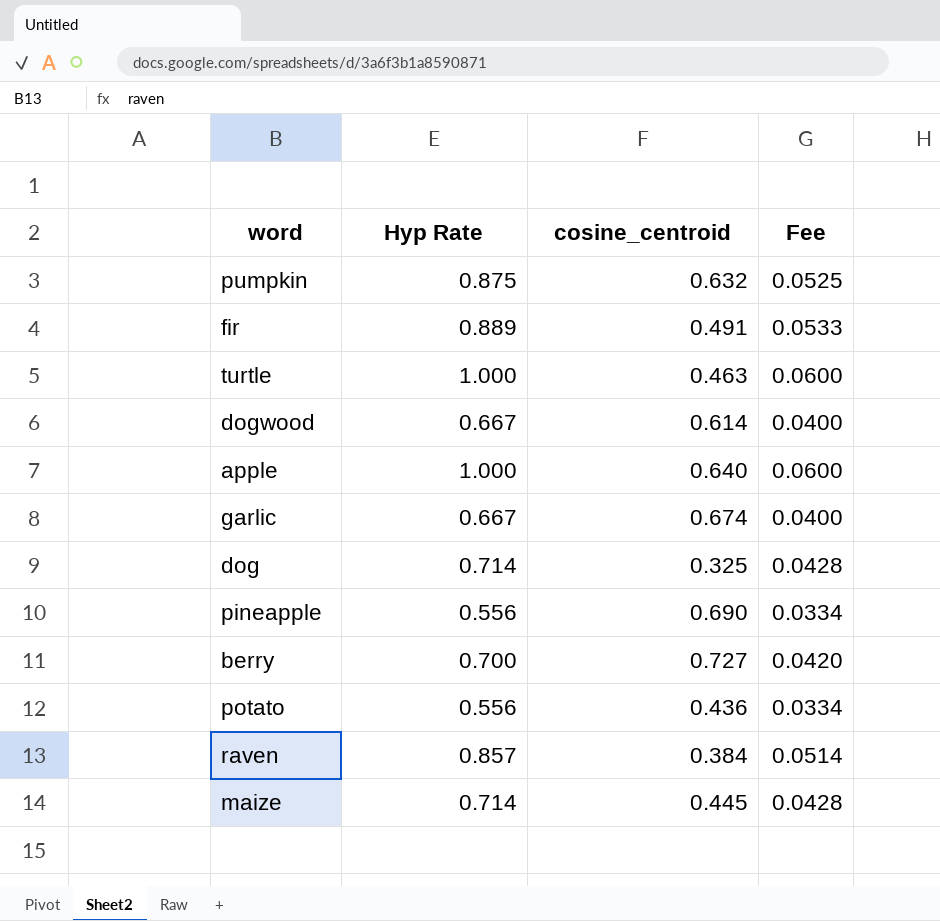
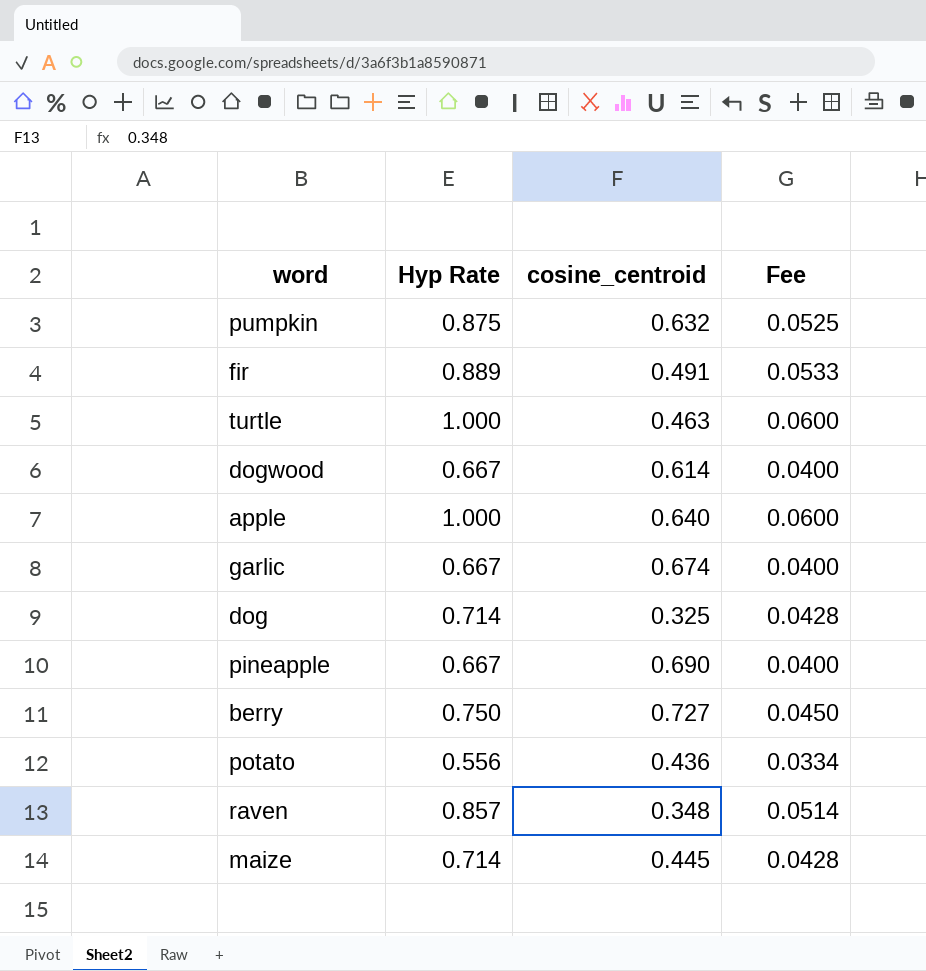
pineapple | Hyp Rate: 0.556 -> 0.667
pineapple | Fee: 0.0334 -> 0.0400
berry | Hyp Rate: 0.700 -> 0.750
berry | Fee: 0.0420 -> 0.0450
raven | cosine_centroid: 0.384 -> 0.348

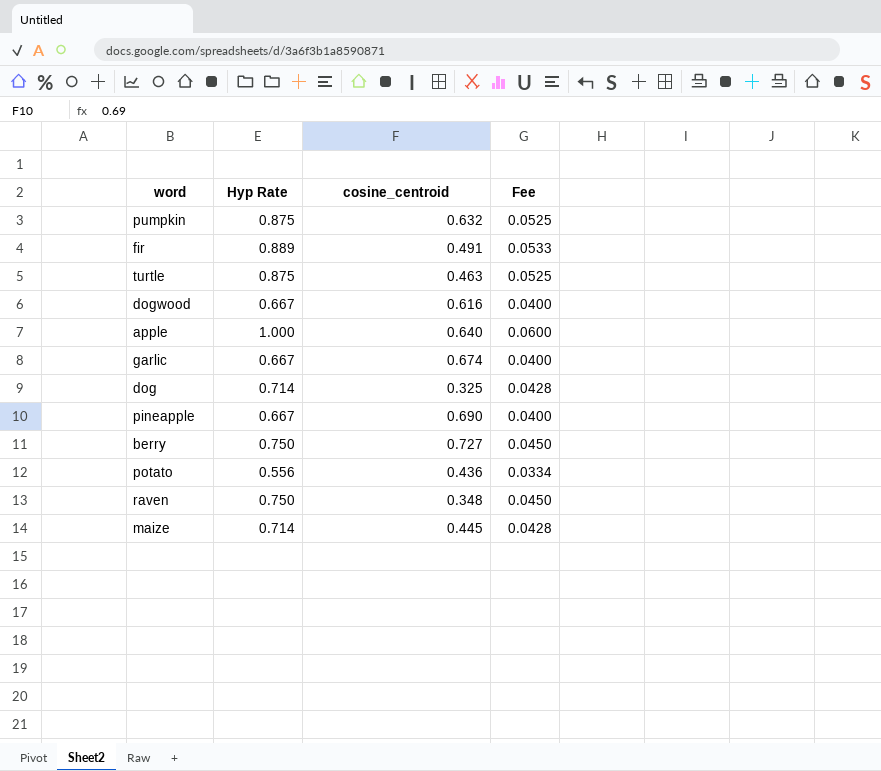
turtle | Hyp Rate: 1.000 -> 0.875
turtle | Fee: 0.0600 -> 0.0525
dogwood | cosine_centroid: 0.614 -> 0.616
raven | Hyp Rate: 0.857 -> 0.750
raven | Fee: 0.0514 -> 0.0450

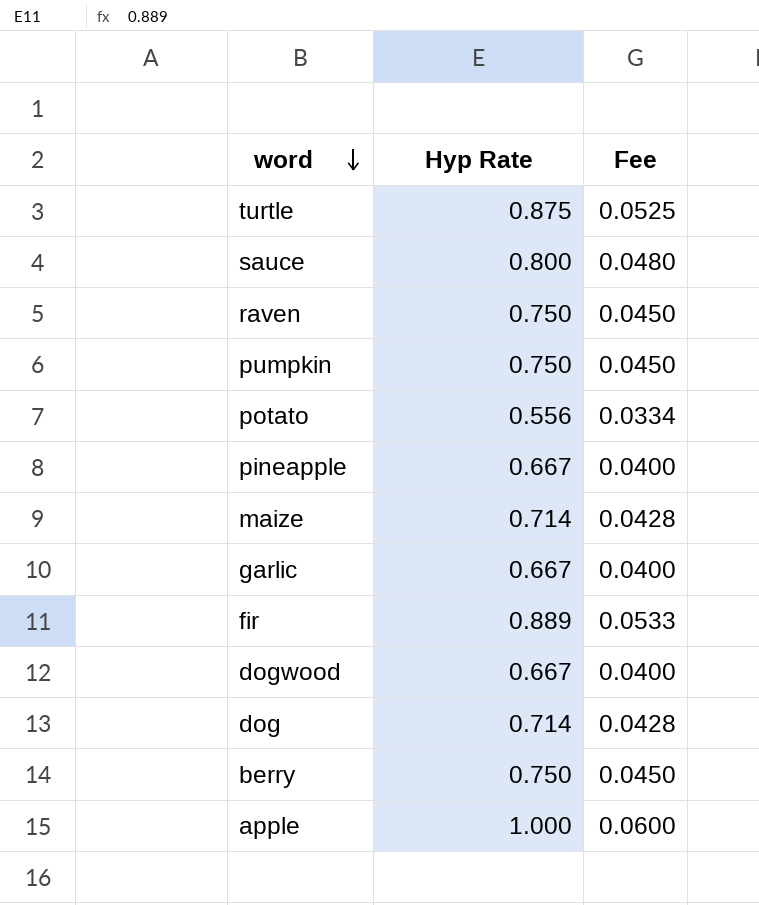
row order: none -> word descending
column cosine_centroid | position: 3 -> none
row sauce: none -> 0.800 | 0.0480
pumpkin | Hyp Rate: 0.875 -> 0.750
pumpkin | Fee: 0.0525 -> 0.0450

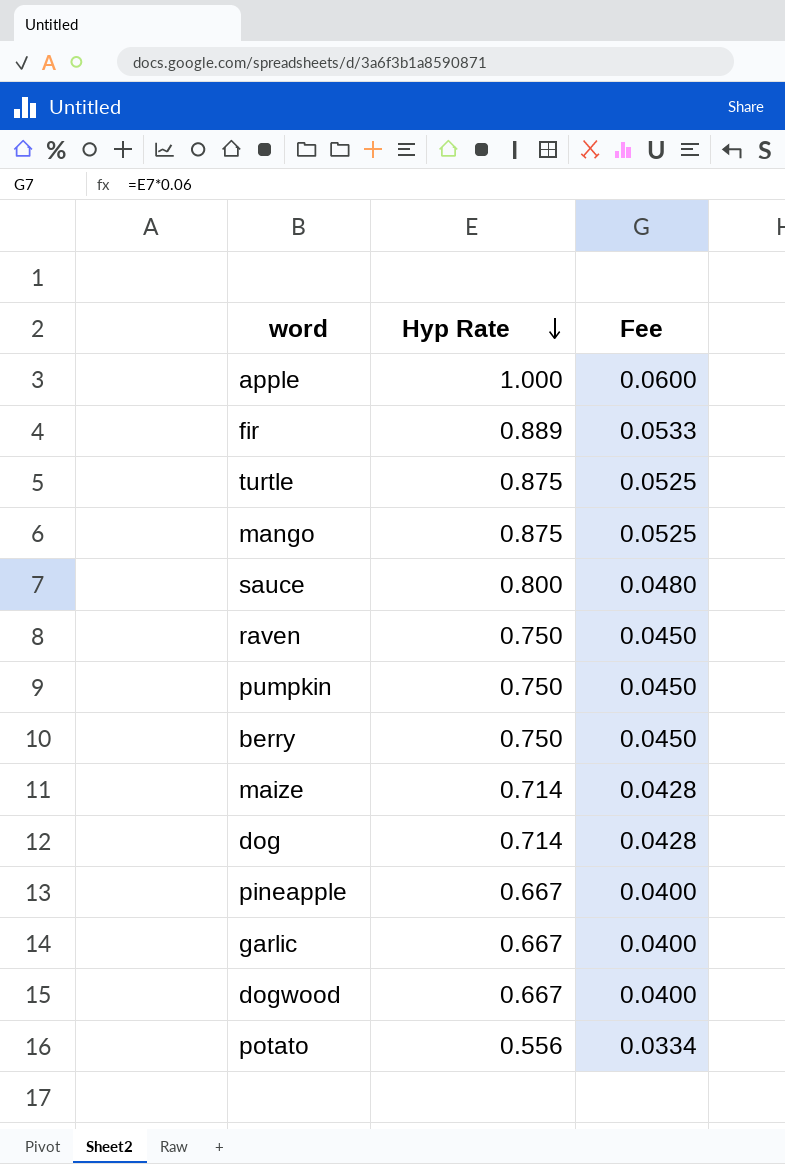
row order: word descending -> Hyp Rate descending
row mango: none -> 0.875 | 0.0525

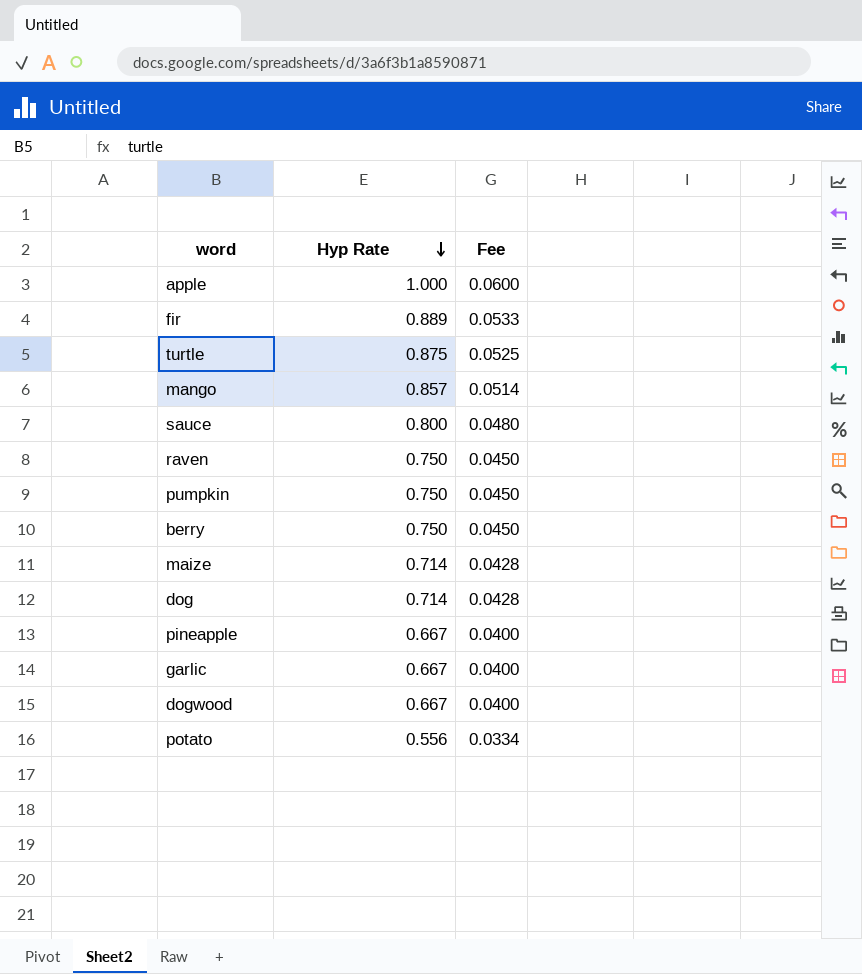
mango | Hyp Rate: 0.875 -> 0.857
mango | Fee: 0.0525 -> 0.0514

